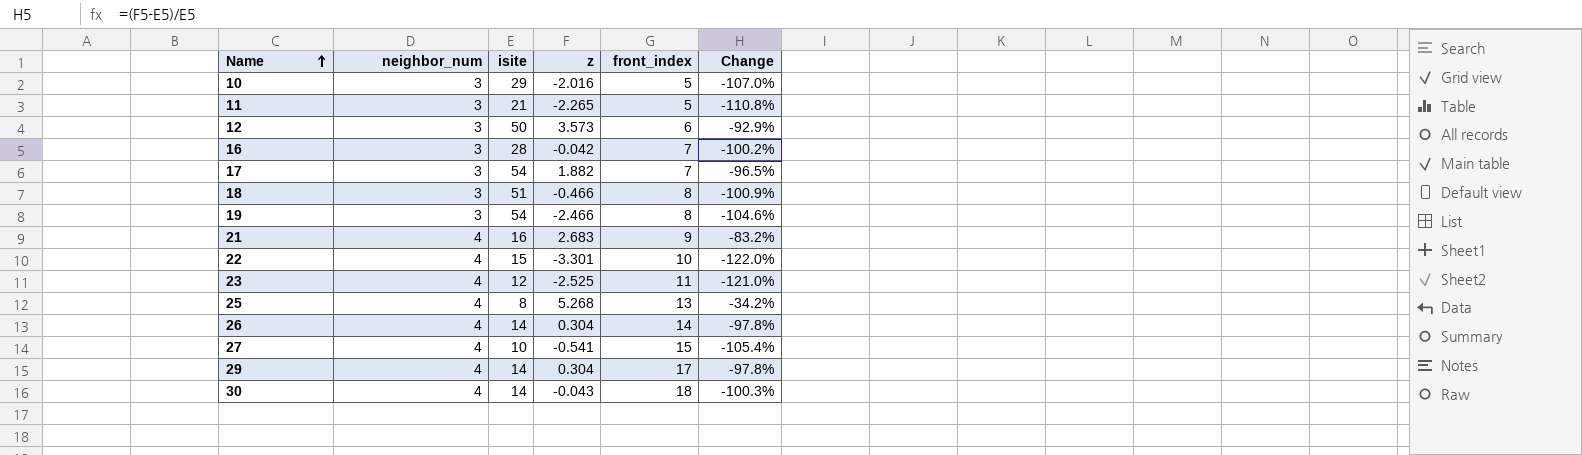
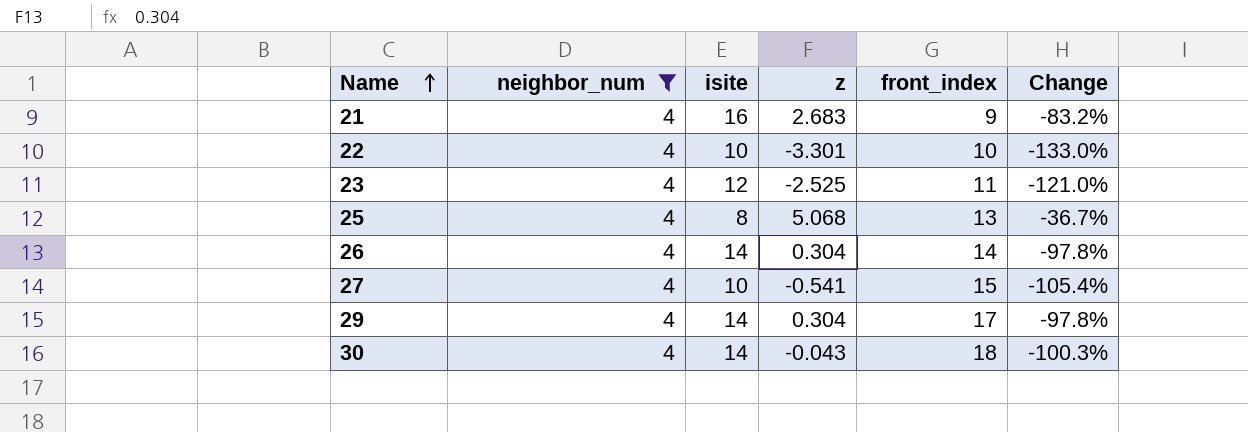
filter: none -> neighbor_num = 4
22 | isite: 15 -> 10
22 | Change: -122.0% -> -133.0%
25 | z: 5.268 -> 5.068
25 | Change: -34.2% -> -36.7%

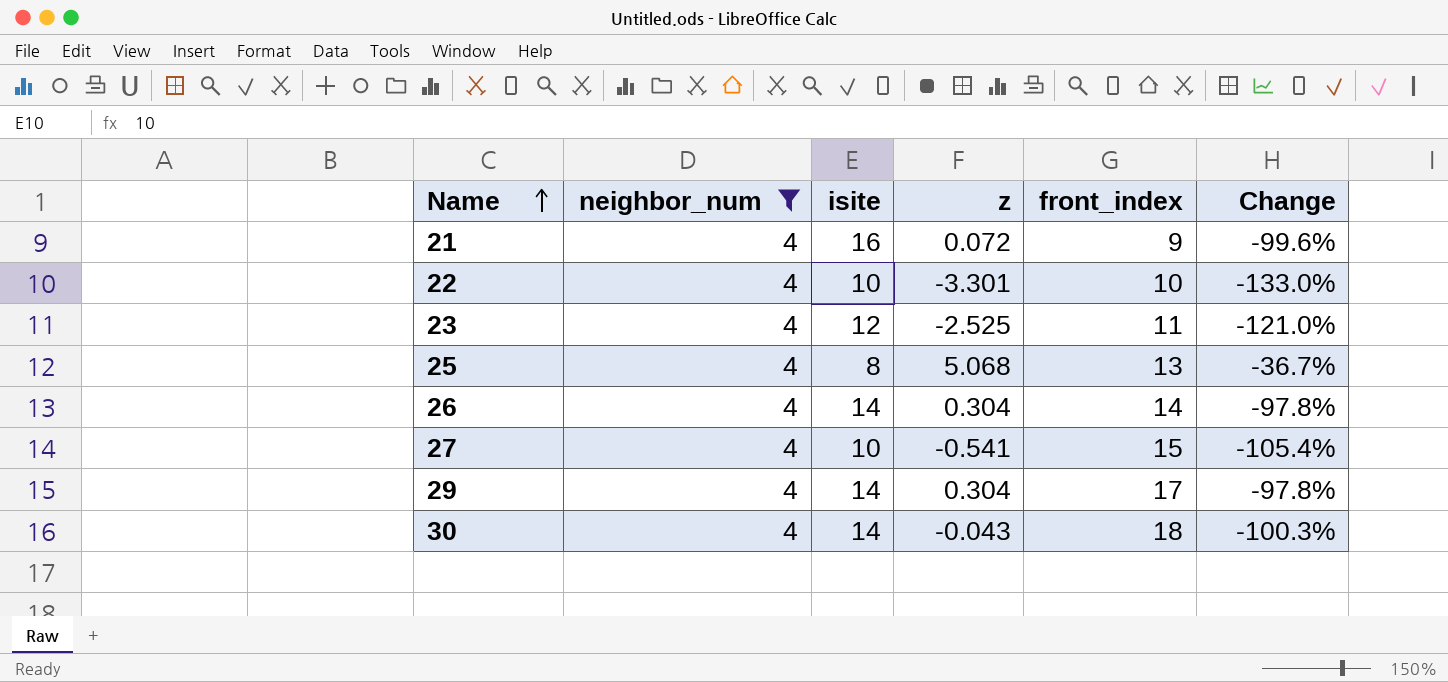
21 | z: 2.683 -> 0.072
21 | Change: -83.2% -> -99.6%

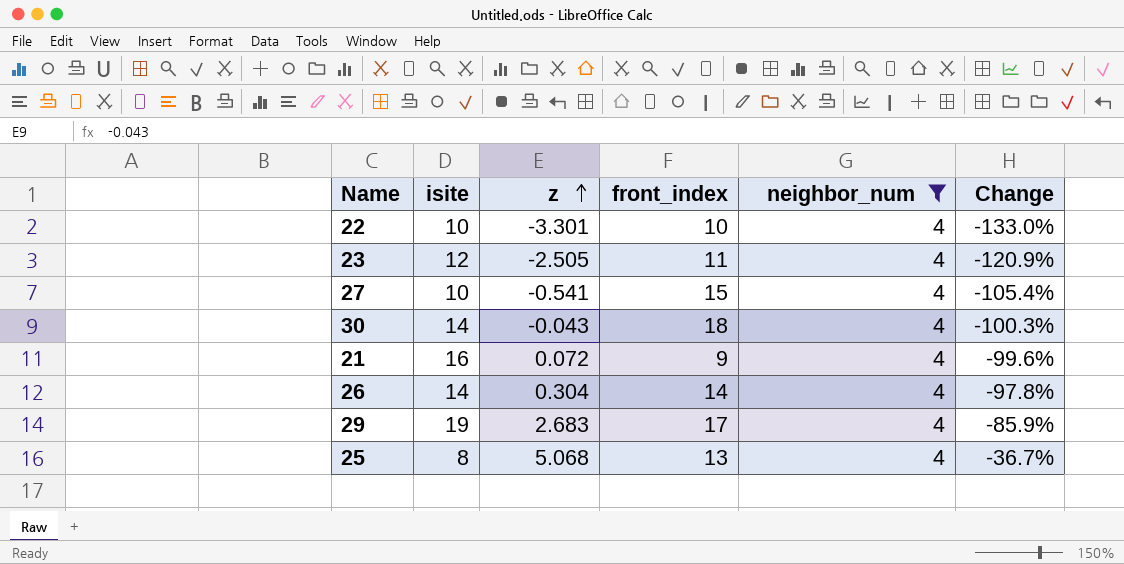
row order: Name ascending -> z ascending
column neighbor_num | position: 2 -> 5
23 | z: -2.525 -> -2.505
23 | Change: -121.0% -> -120.9%
29 | isite: 14 -> 19
29 | z: 0.304 -> 2.683
29 | Change: -97.8% -> -85.9%

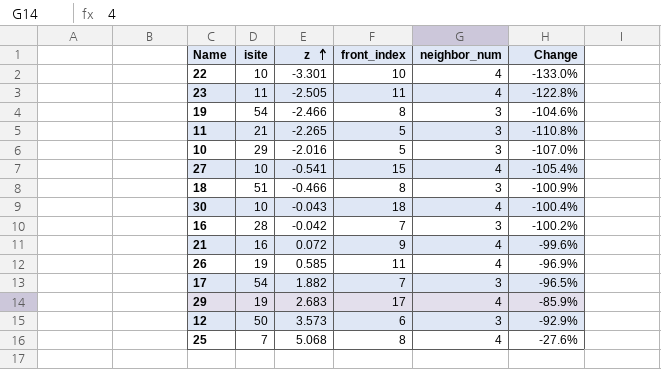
filter: neighbor_num = 4 -> none
23 | isite: 12 -> 11
23 | Change: -120.9% -> -122.8%
30 | isite: 14 -> 10
30 | Change: -100.3% -> -100.4%
26 | isite: 14 -> 19
26 | z: 0.304 -> 0.585
26 | front_index: 14 -> 11
26 | Change: -97.8% -> -96.9%
25 | isite: 8 -> 7
25 | front_index: 13 -> 8
25 | Change: -36.7% -> -27.6%

